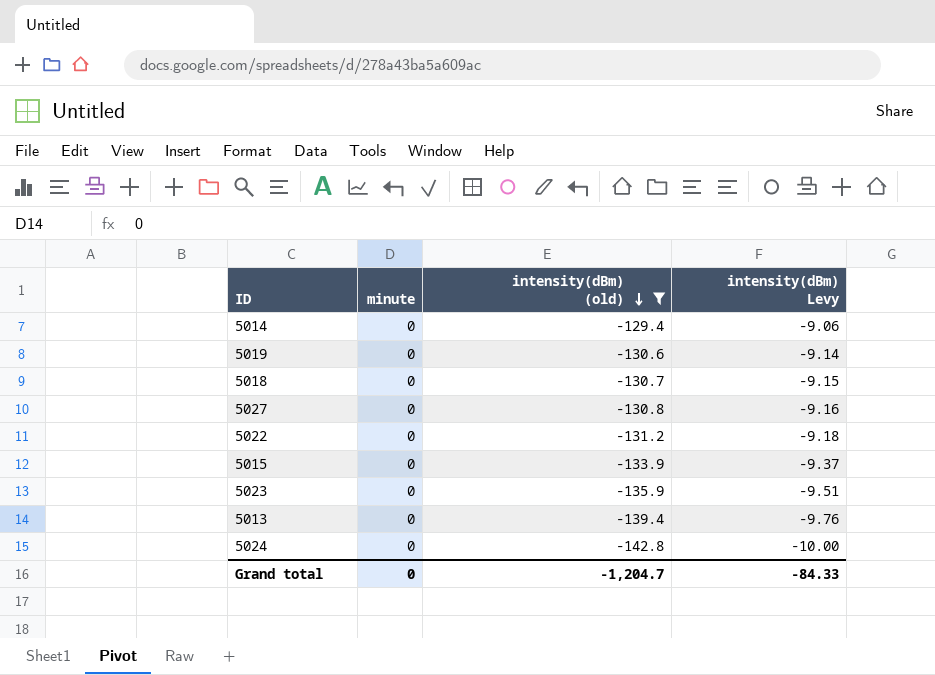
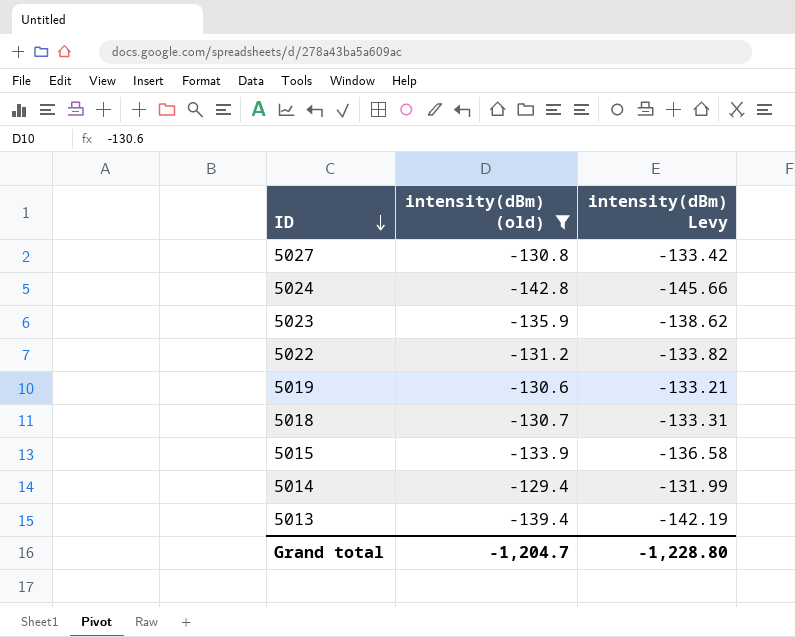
row order: intensity(dBm) (old) descending -> ID descending
column minute | position: 2 -> none
column intensity(dBm) Levy | formula: [intensity(dBm) (old)] * 0.07 -> [intensity(dBm) (old)] * 1.02
Grand total | intensity(dBm) Levy: -84.33 -> -1,228.80

